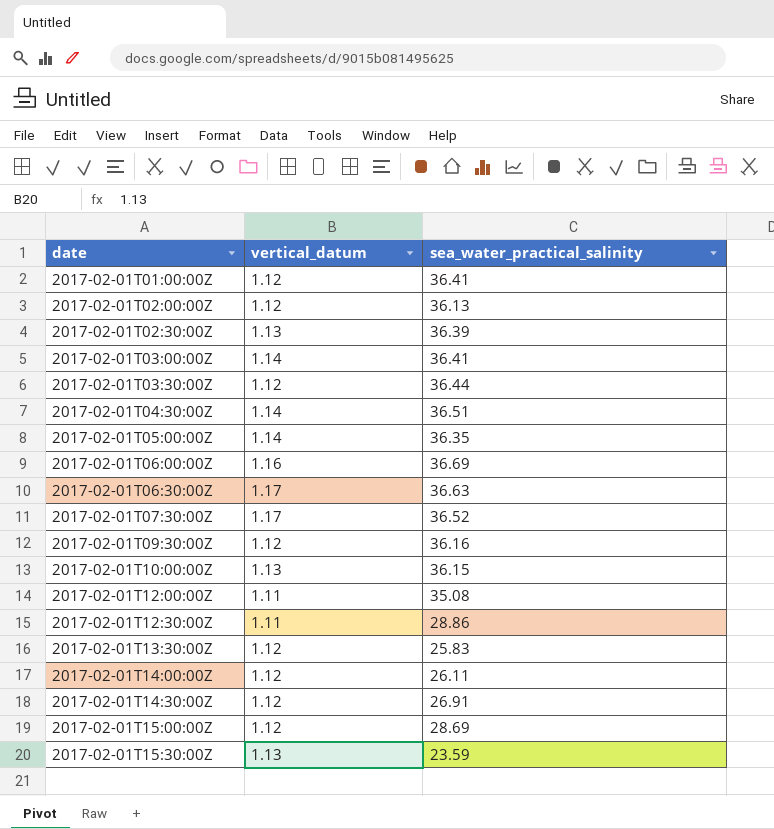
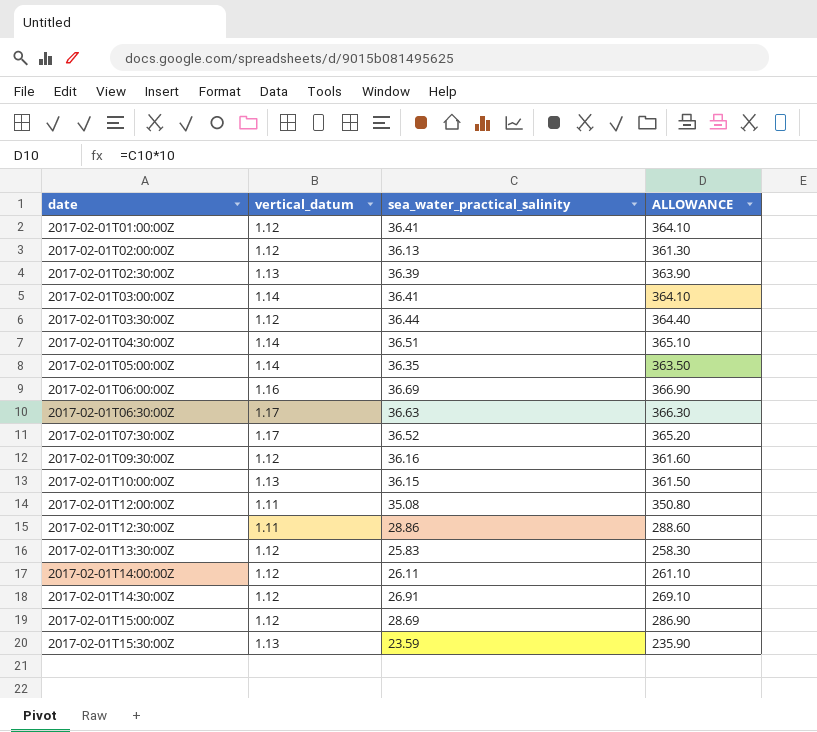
column ALLOWANCE | formula: none -> [sea_water_practical_salinity] * 10

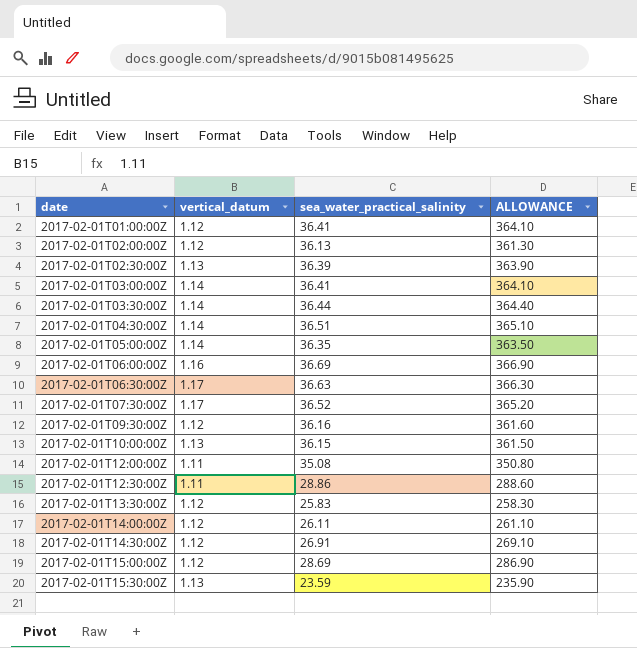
2017-02-01T03:30:00Z | vertical_datum: 1.12 -> 1.14

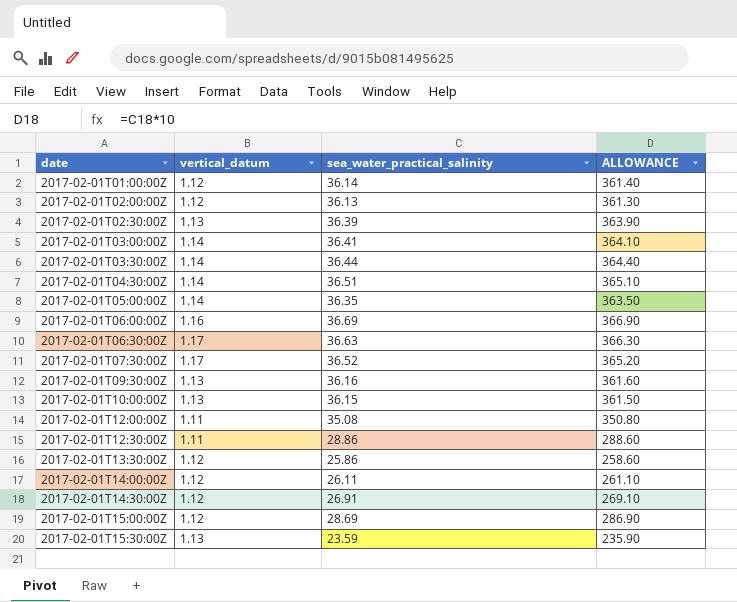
2017-02-01T01:00:00Z | sea_water_practical_salinity: 36.41 -> 36.14
2017-02-01T01:00:00Z | ALLOWANCE: 364.10 -> 361.40
2017-02-01T09:30:00Z | vertical_datum: 1.12 -> 1.13
2017-02-01T13:30:00Z | sea_water_practical_salinity: 25.83 -> 25.86
2017-02-01T13:30:00Z | ALLOWANCE: 258.30 -> 258.60

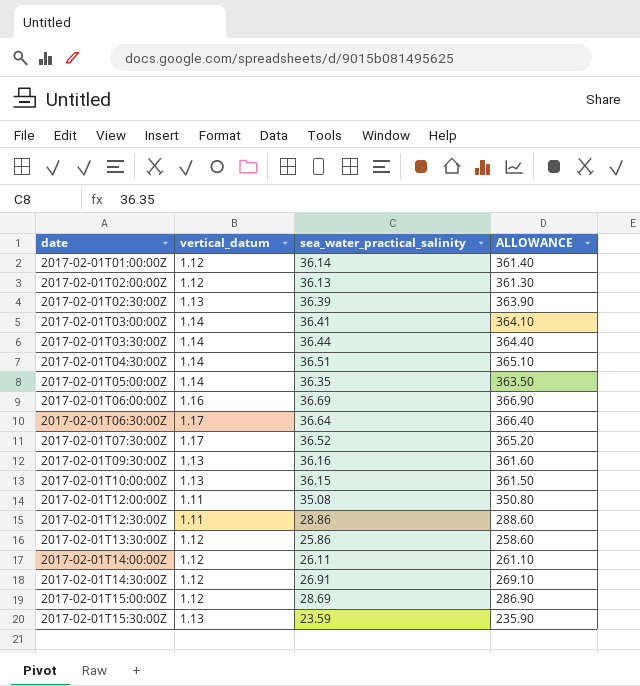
2017-02-01T06:30:00Z | sea_water_practical_salinity: 36.63 -> 36.64
2017-02-01T06:30:00Z | ALLOWANCE: 366.30 -> 366.40

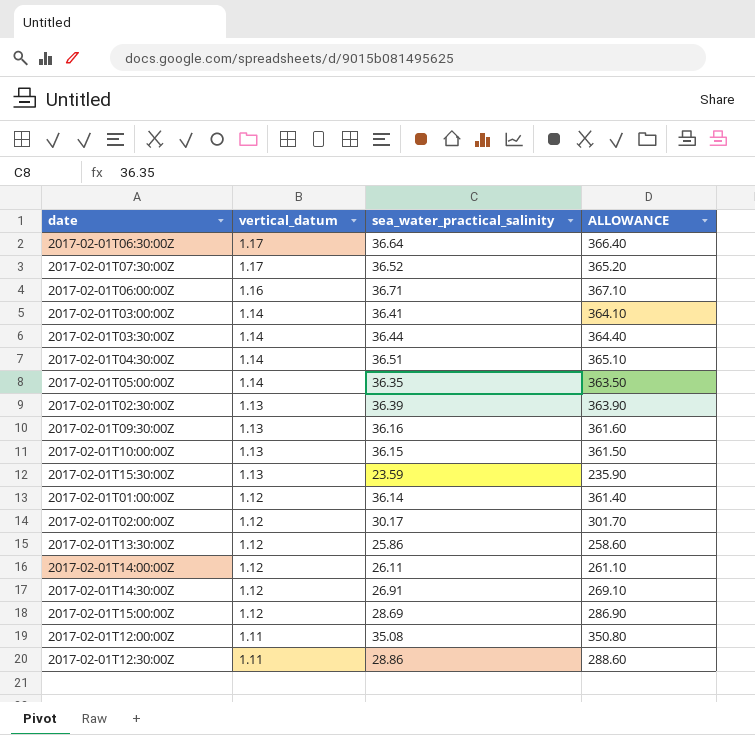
row order: date ascending -> vertical_datum descending
2017-02-01T06:00:00Z | sea_water_practical_salinity: 36.69 -> 36.71
2017-02-01T06:00:00Z | ALLOWANCE: 366.90 -> 367.10
2017-02-01T02:00:00Z | sea_water_practical_salinity: 36.13 -> 30.17
2017-02-01T02:00:00Z | ALLOWANCE: 361.30 -> 301.70

